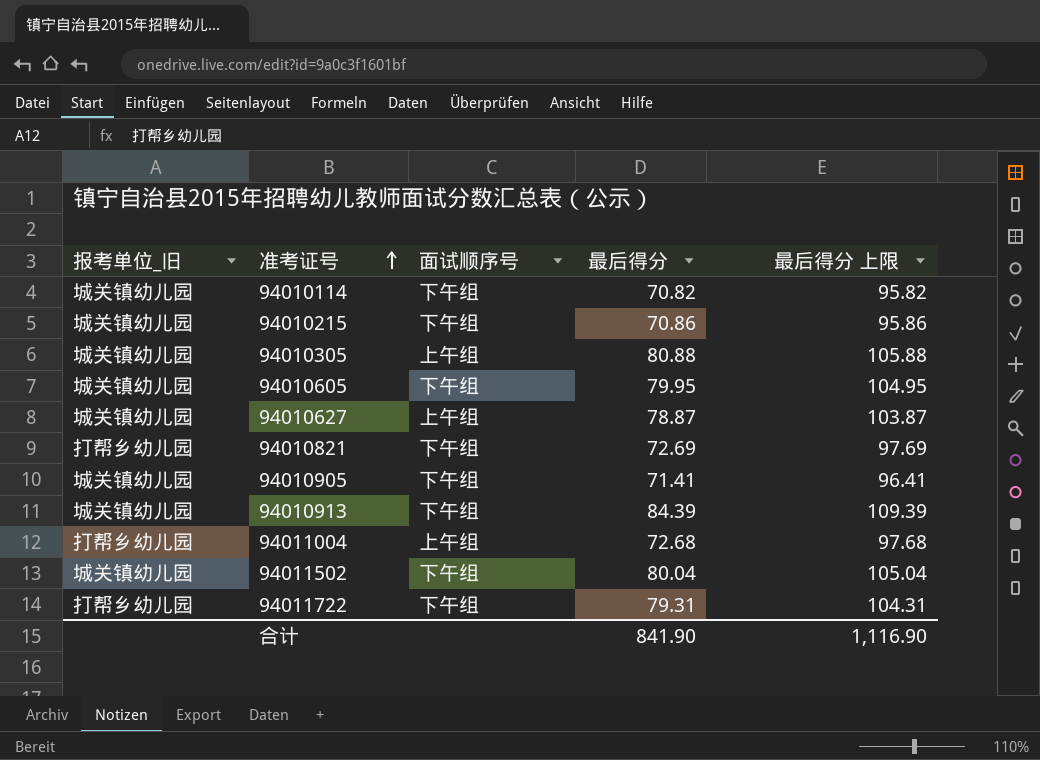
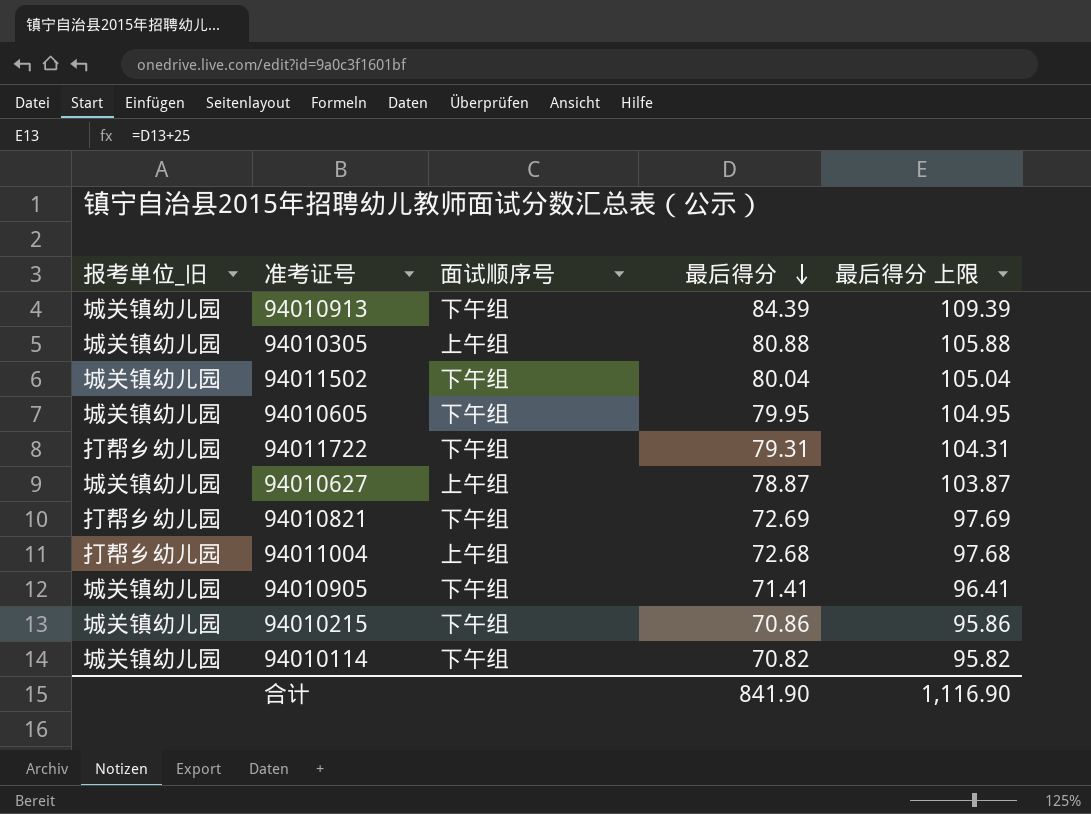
row order: 准考证号 ascending -> 最后得分 descending

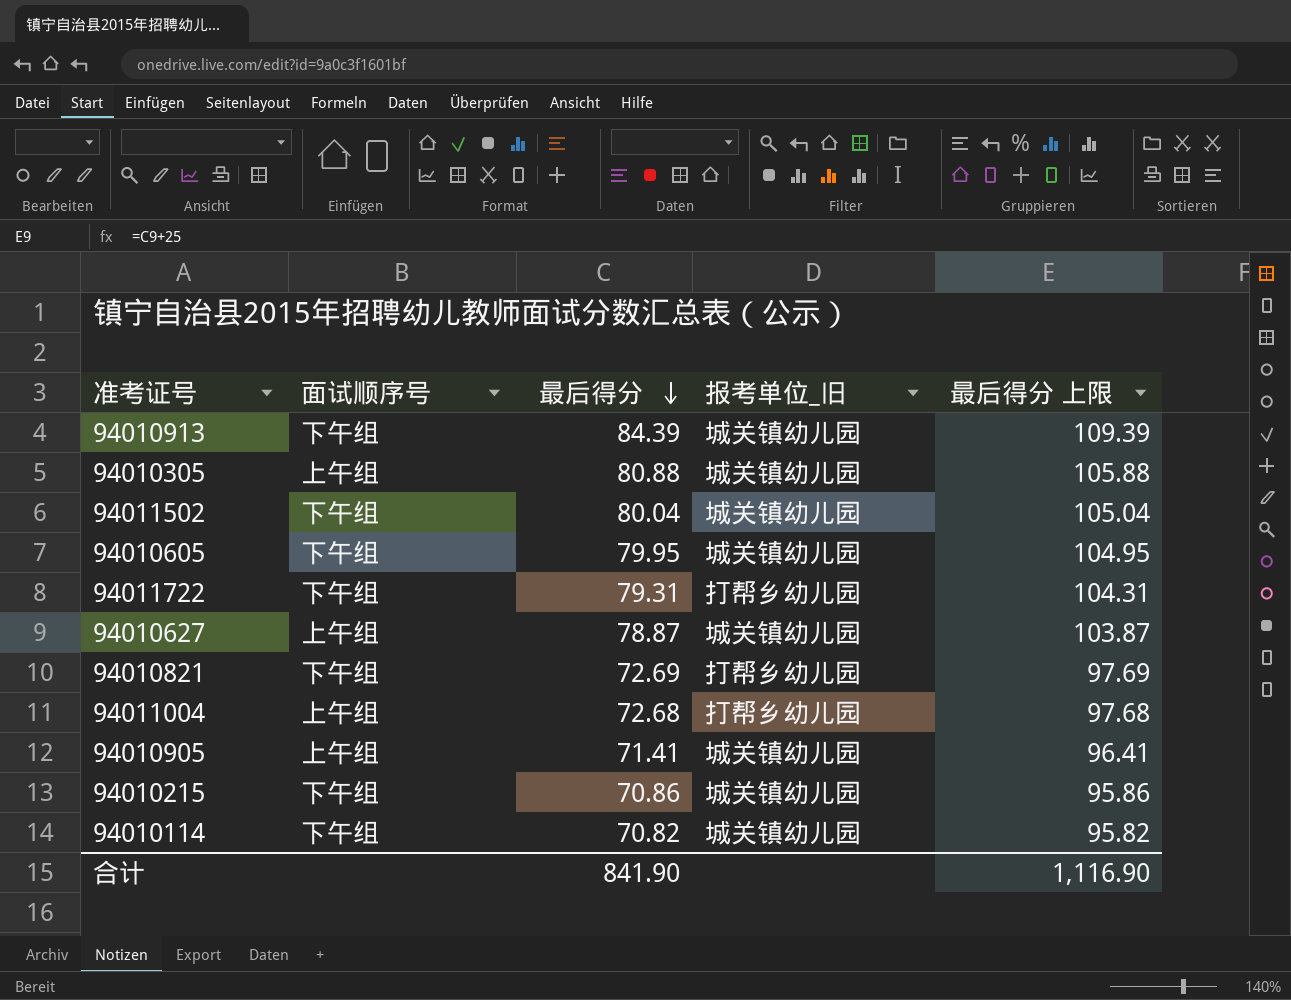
column 报考单位_旧 | position: 1 -> 4
94010905 | 面试顺序号: 下午组 -> 上午组

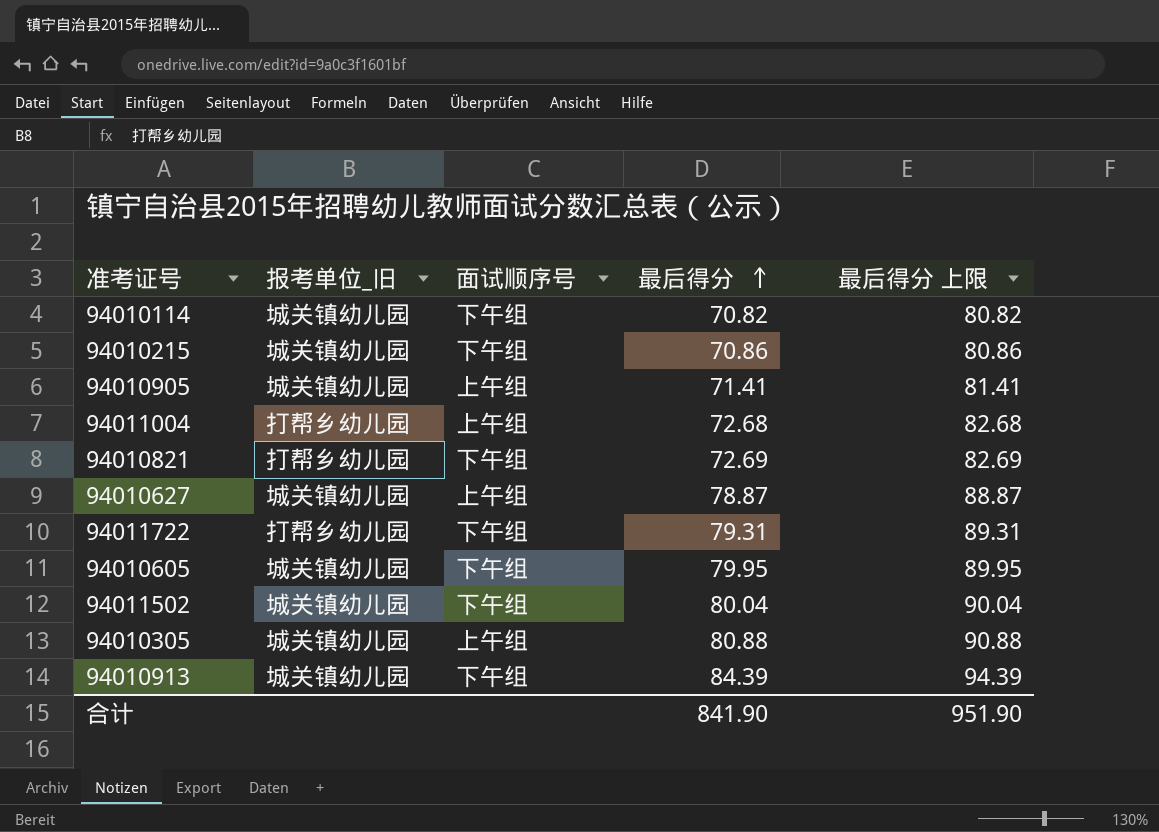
row order: 最后得分 descending -> 最后得分 ascending
column 报考单位_旧 | position: 4 -> 2
column 最后得分 上限 | formula: [最后得分] + 25 -> [最后得分] + 10
合计 | 最后得分 上限: 1,116.90 -> 951.90

